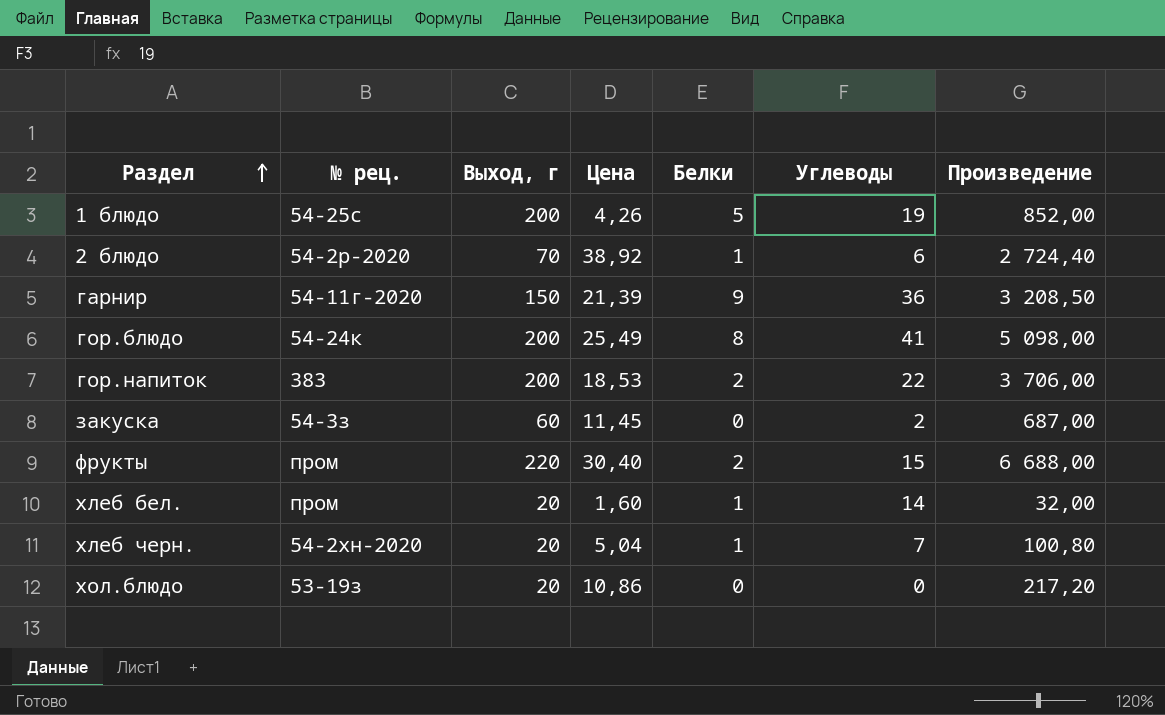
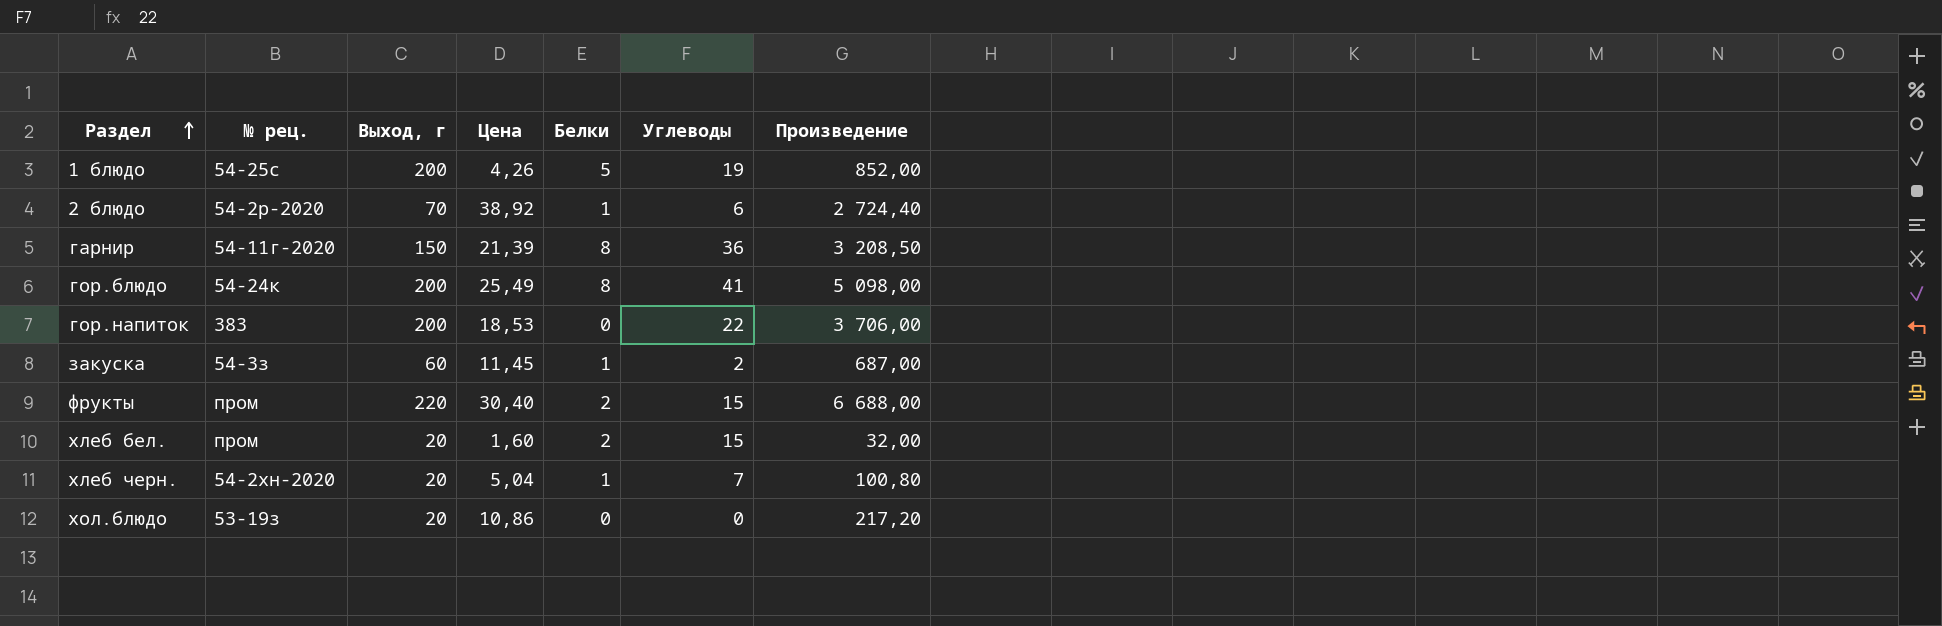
гарнир | Белки: 9 -> 8
гор.напиток | Белки: 2 -> 0
закуска | Белки: 0 -> 1
хлеб бел. | Белки: 1 -> 2
хлеб бел. | Углеводы: 14 -> 15

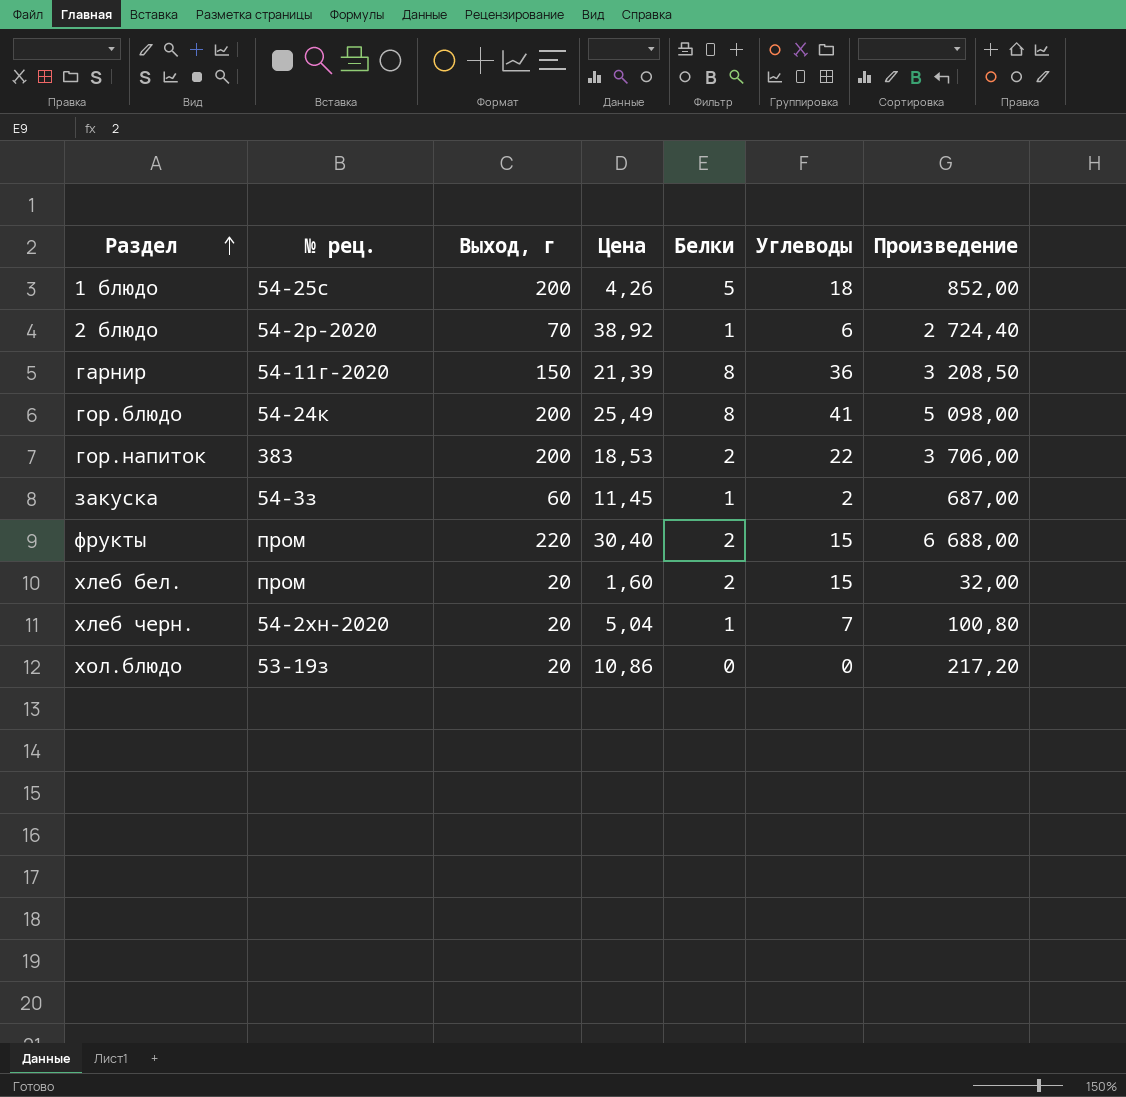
1 блюдо | Углеводы: 19 -> 18
гор.напиток | Белки: 0 -> 2

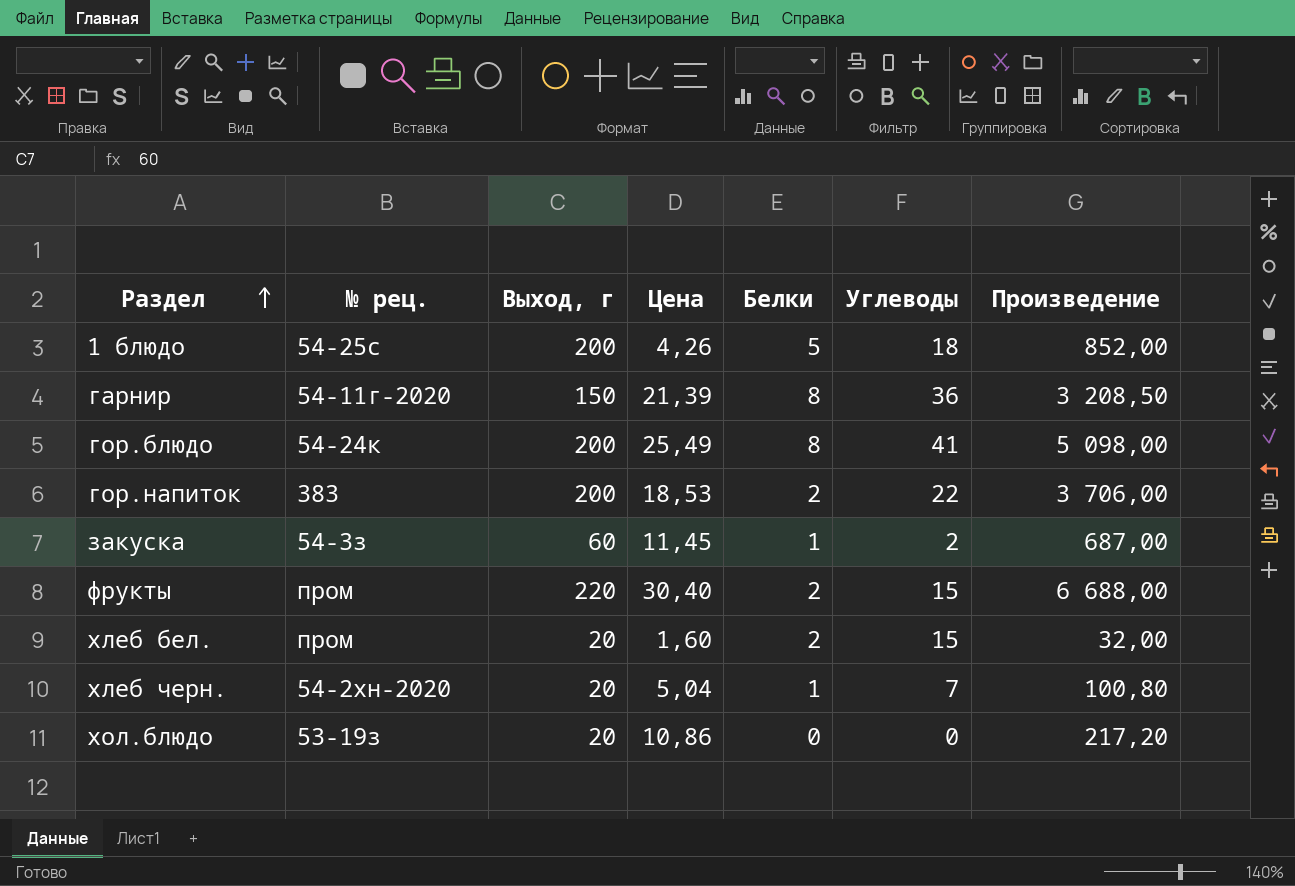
row 2 блюдо: 54-2р-2020 | 70 | 38,92 | 1 | 6 | 2 724,40 -> none

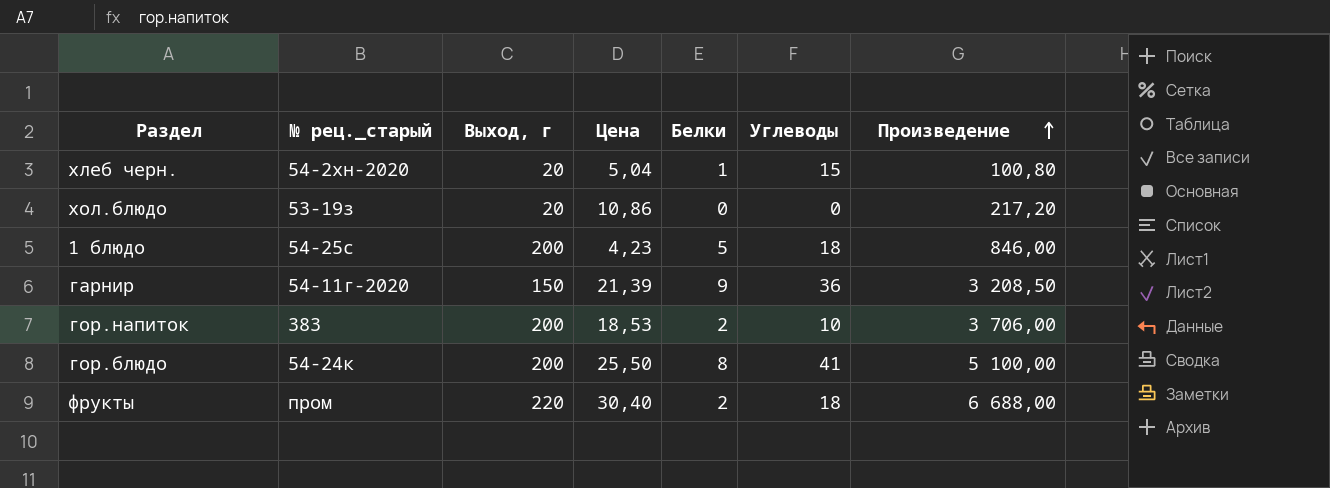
row order: Раздел ascending -> Произведение ascending
column name: № рец. -> № рец._старый
row закуска: 54-3з | 60 | 11,45 | 1 | 2 | 687,00 -> none
row хлеб бел.: пром | 20 | 1,60 | 2 | 15 | 32,00 -> none
хлеб черн. | Углеводы: 7 -> 15
1 блюдо | Цена: 4,26 -> 4,23
1 блюдо | Произведение: 852,00 -> 846,00
гарнир | Белки: 8 -> 9
гор.напиток | Углеводы: 22 -> 10
гор.блюдо | Цена: 25,49 -> 25,50
гор.блюдо | Произведение: 5 098,00 -> 5 100,00
фрукты | Углеводы: 15 -> 18

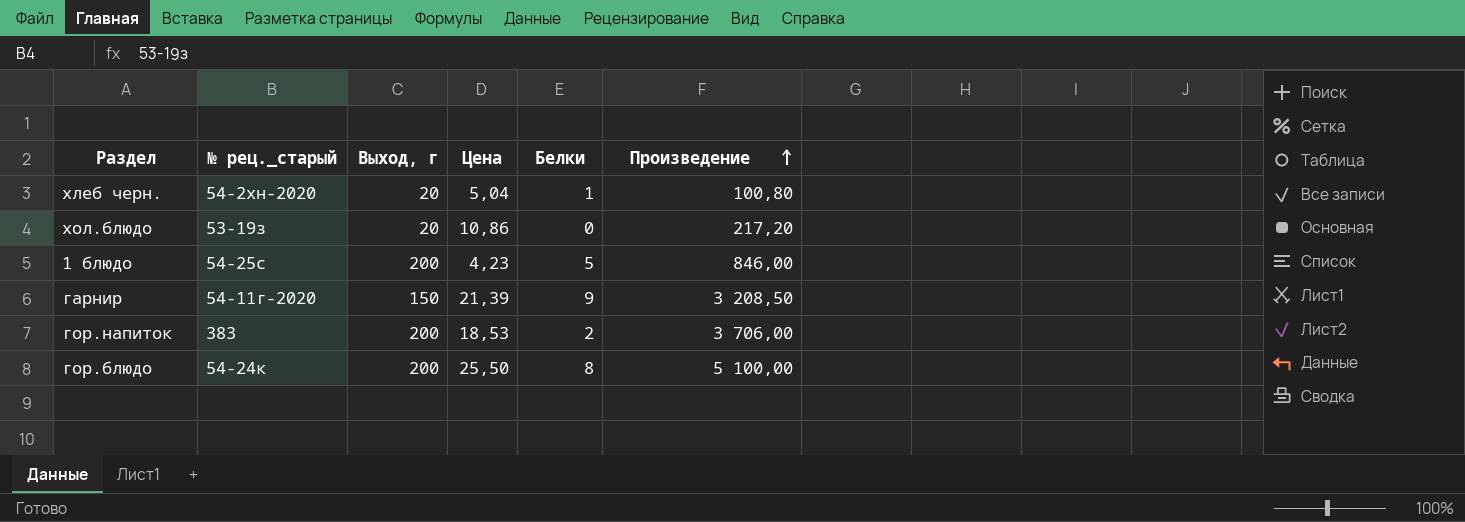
column Углеводы | position: 6 -> none
row фрукты: пром | 220 | 30,40 | 2 | 18 | 6 688,00 -> none

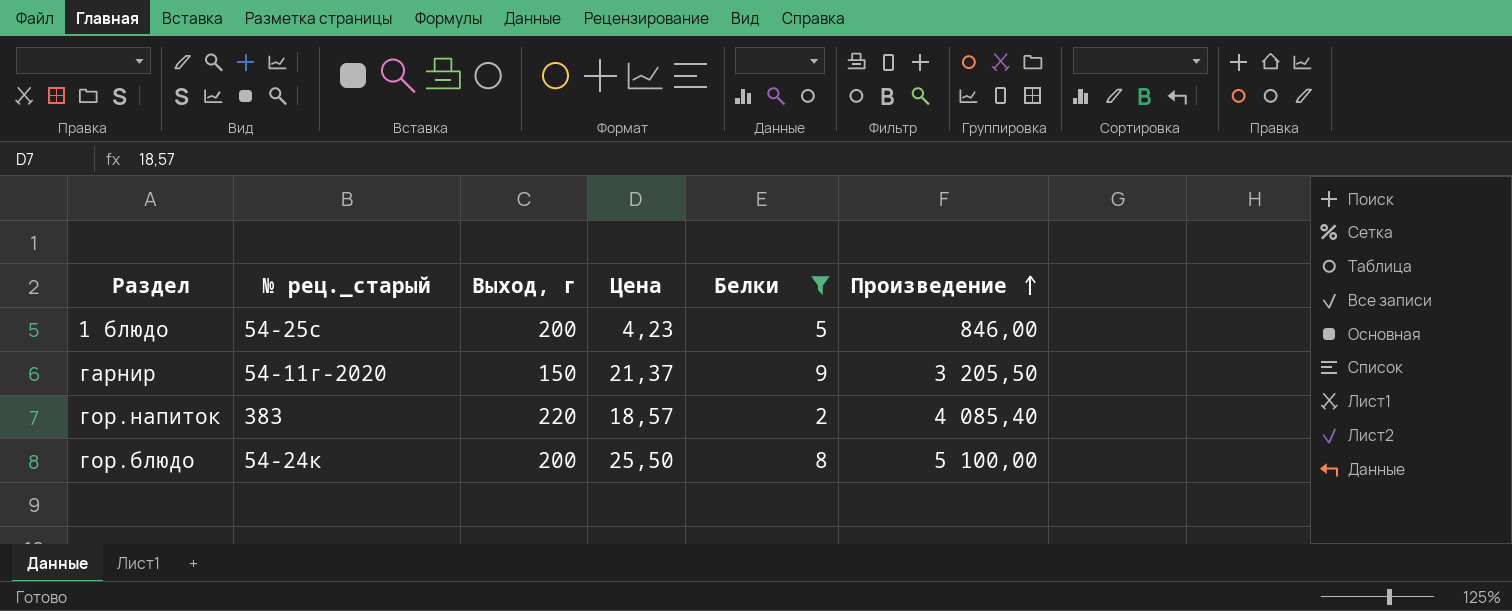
filter: none -> Белки >= 2
гарнир | Цена: 21,39 -> 21,37
гарнир | Произведение: 3 208,50 -> 3 205,50
гор.напиток | Выход, г: 200 -> 220
гор.напиток | Цена: 18,53 -> 18,57
гор.напиток | Произведение: 3 706,00 -> 4 085,40

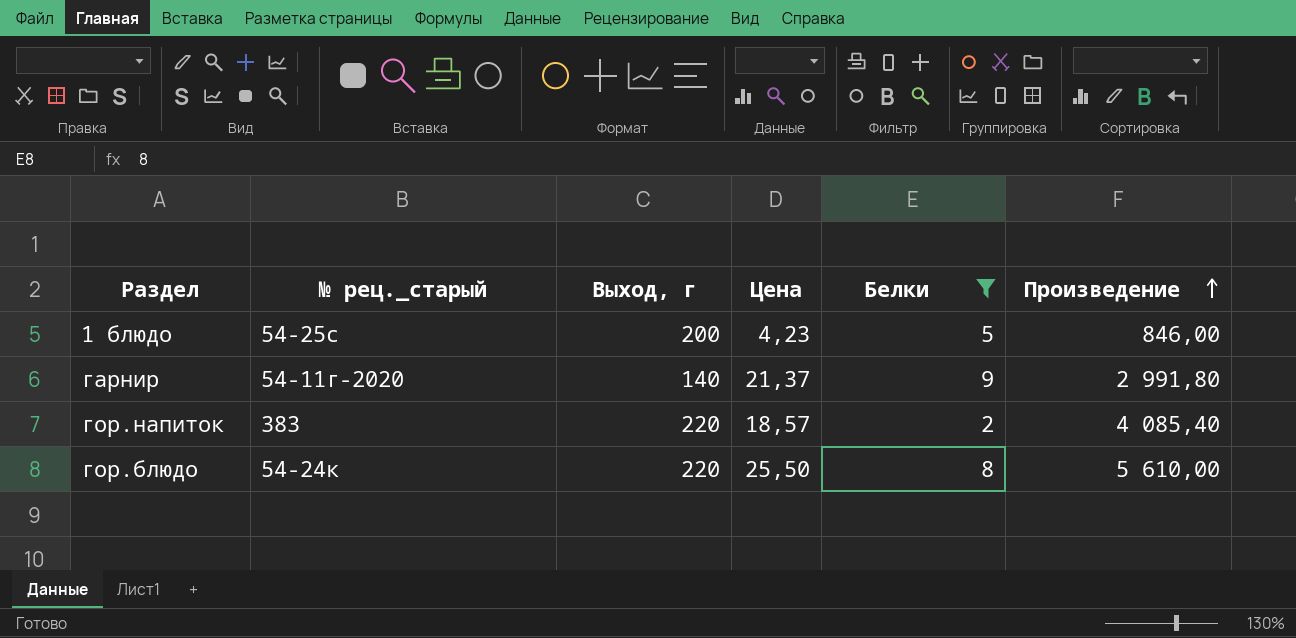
гарнир | Выход, г: 150 -> 140
гарнир | Произведение: 3 205,50 -> 2 991,80
гор.блюдо | Выход, г: 200 -> 220
гор.блюдо | Произведение: 5 100,00 -> 5 610,00

